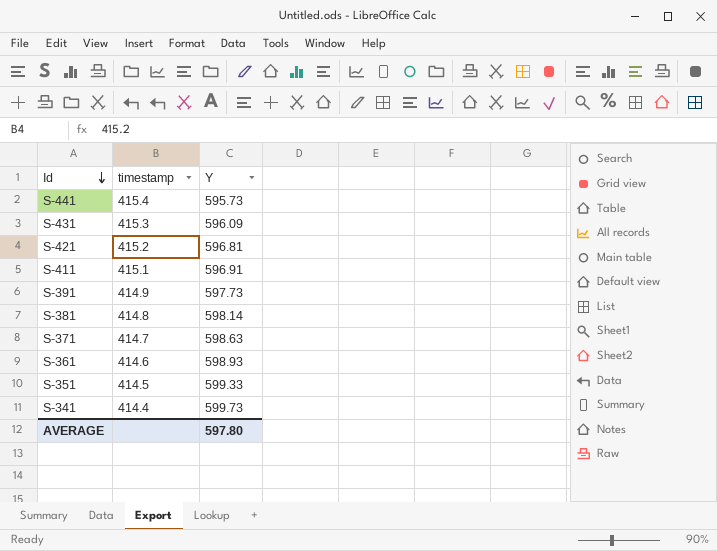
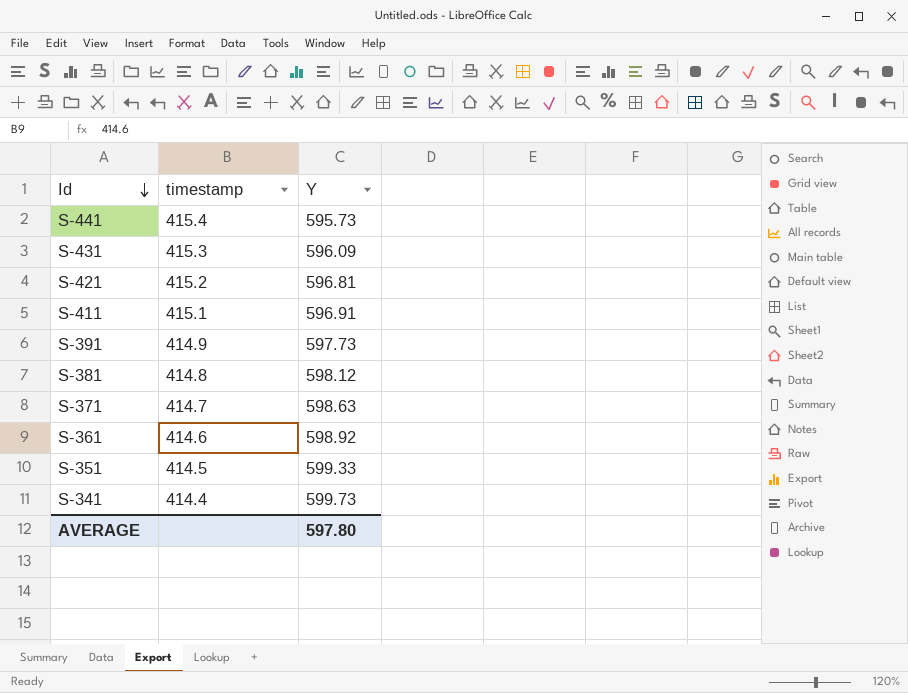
S-381 | Y: 598.14 -> 598.12
S-361 | Y: 598.93 -> 598.92

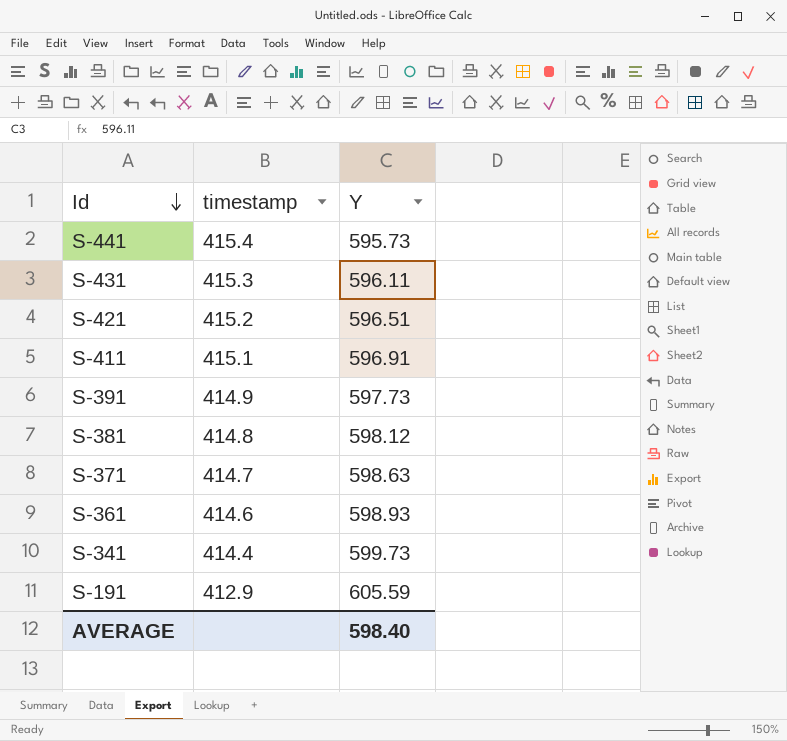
row S-351: 414.5 | 599.33 -> none
S-431 | Y: 596.09 -> 596.11
S-421 | Y: 596.81 -> 596.51
S-361 | Y: 598.92 -> 598.93
row S-191: none -> 412.9 | 605.59
AVERAGE | Y: 597.80 -> 598.40

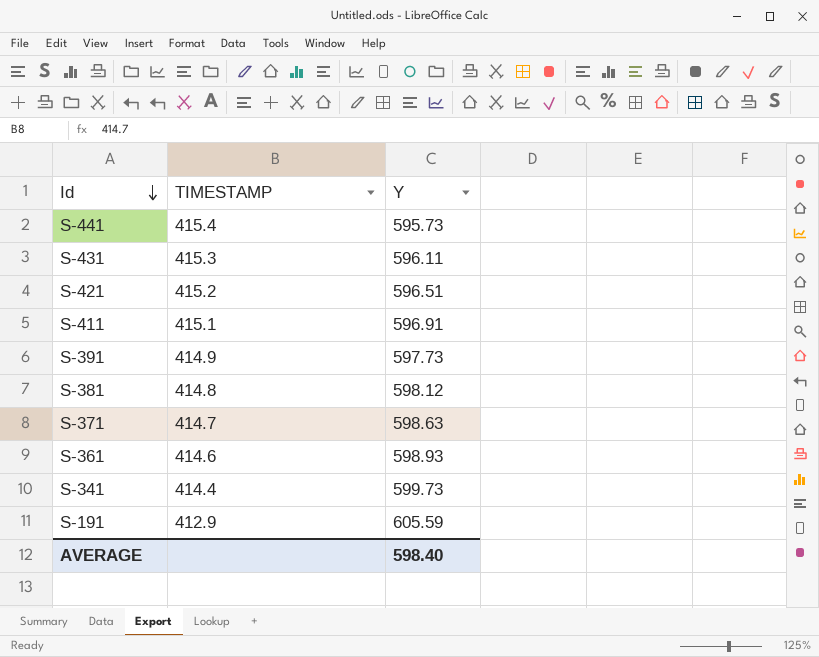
column name: timestamp -> TIMESTAMP

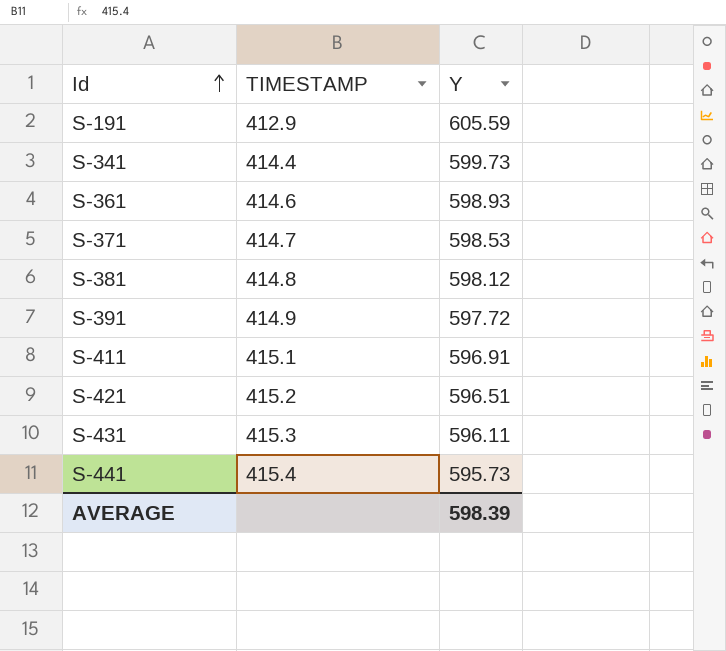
row order: Id descending -> Id ascending
S-371 | Y: 598.63 -> 598.53
S-391 | Y: 597.73 -> 597.72
AVERAGE | Y: 598.40 -> 598.39

